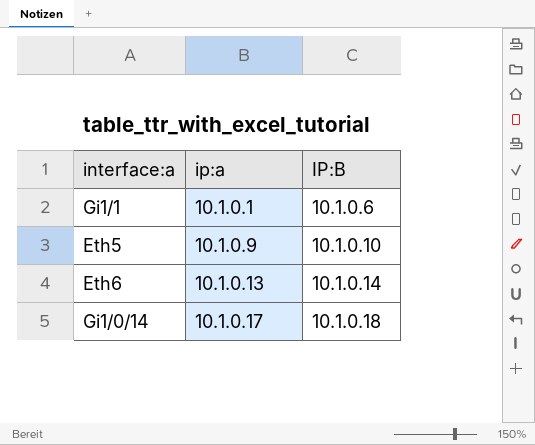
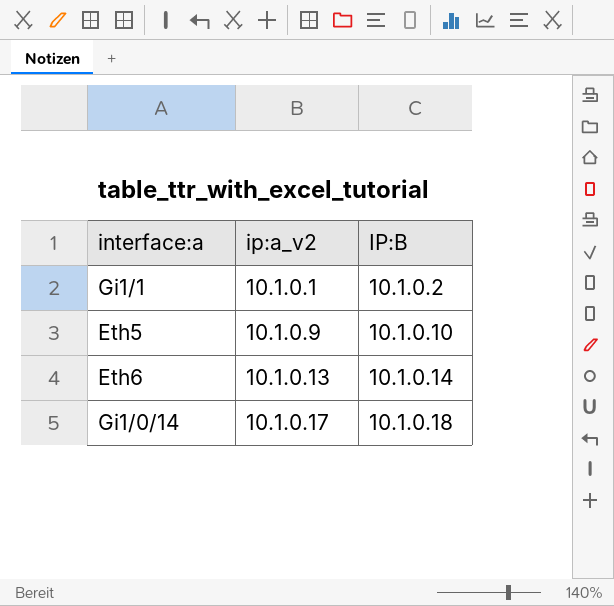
column name: ip:a -> ip:a_v2
Gi1/1 | IP:B: 10.1.0.6 -> 10.1.0.2

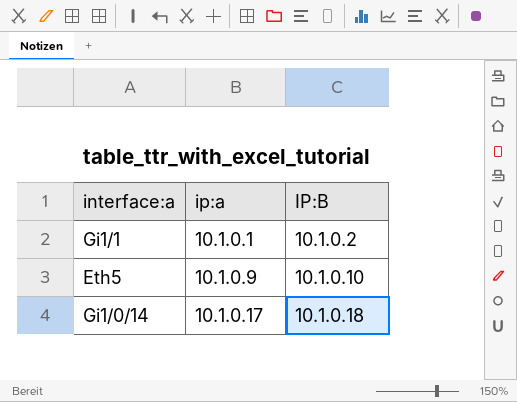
column name: ip:a_v2 -> ip:a
row Eth6: 10.1.0.13 | 10.1.0.14 -> none

